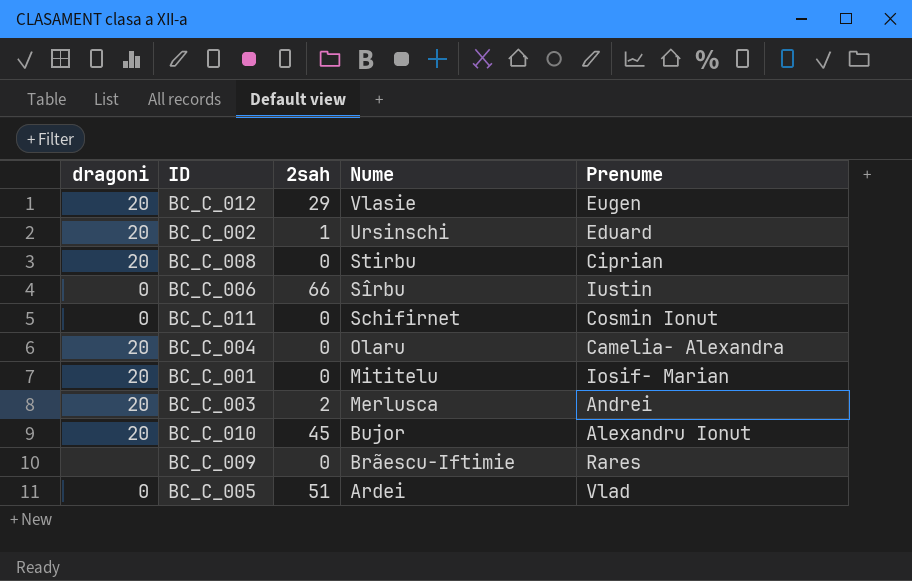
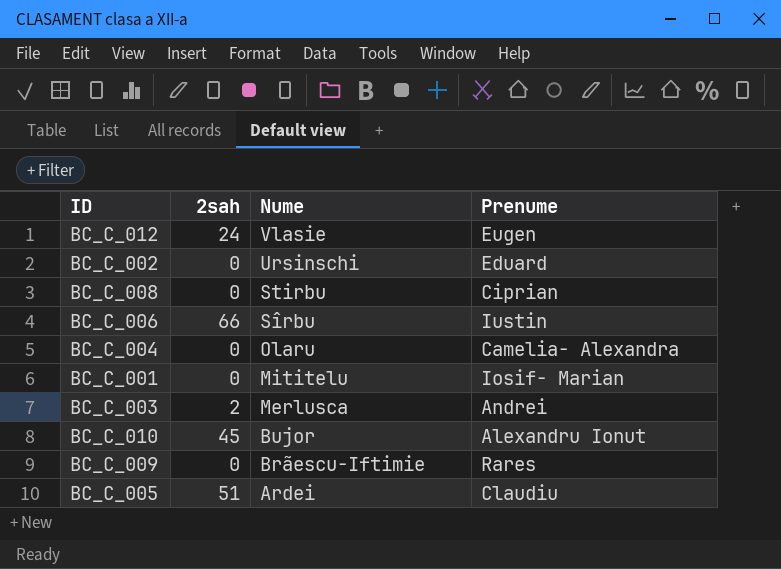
column dragoni | position: 1 -> none
row BC_C_011: 0 | 0 | Schifirnet | Cosmin Ionut -> none
BC_C_012 | 2sah: 29 -> 24
BC_C_002 | 2sah: 1 -> 0
BC_C_005 | Prenume: Vlad -> Claudiu

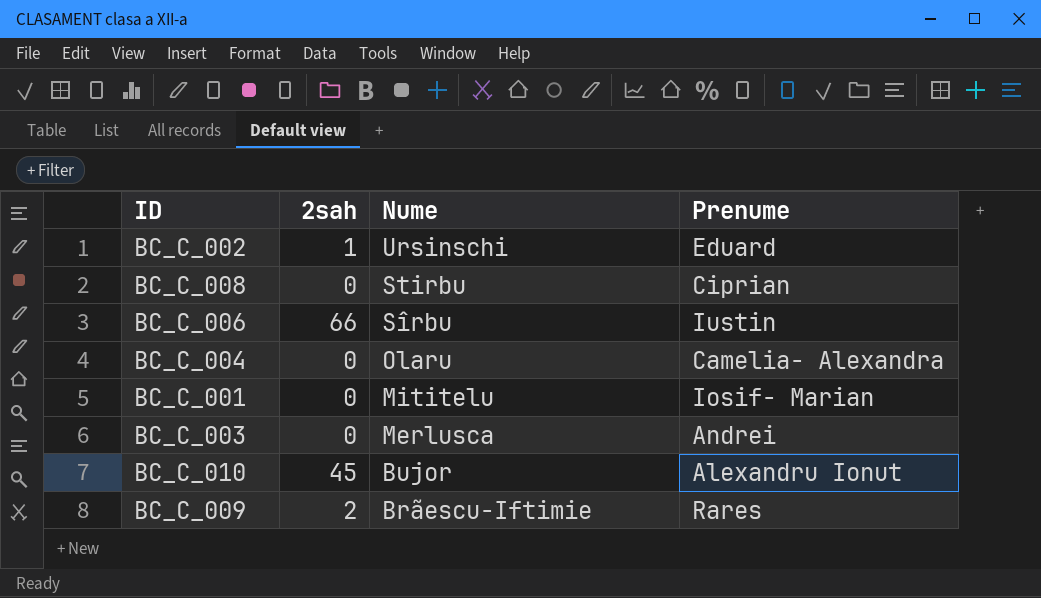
row BC_C_012: 24 | Vlasie | Eugen -> none
row BC_C_005: 51 | Ardei | Claudiu -> none
BC_C_002 | 2sah: 0 -> 1
BC_C_003 | 2sah: 2 -> 0
BC_C_009 | 2sah: 0 -> 2

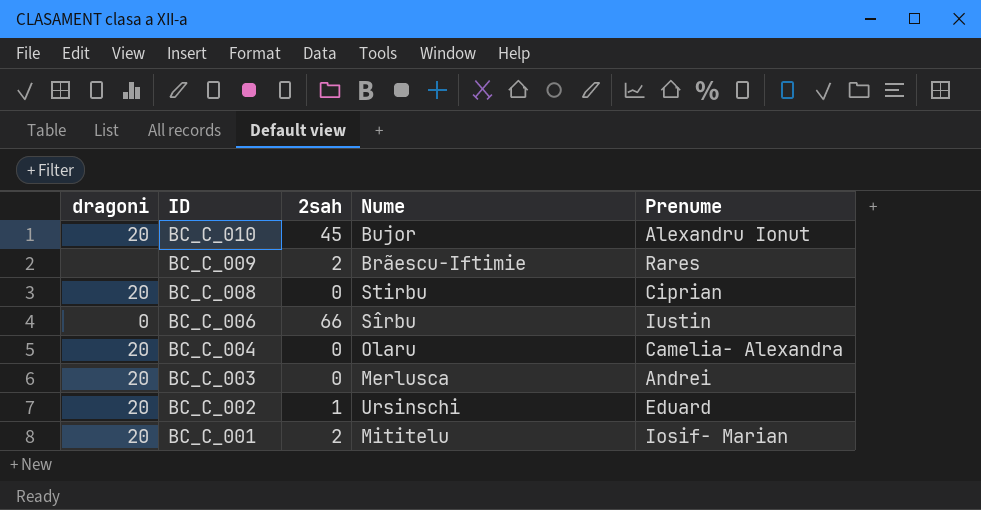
row order: Nume descending -> ID descending
column dragoni | position: none -> 1
BC_C_001 | 2sah: 0 -> 2

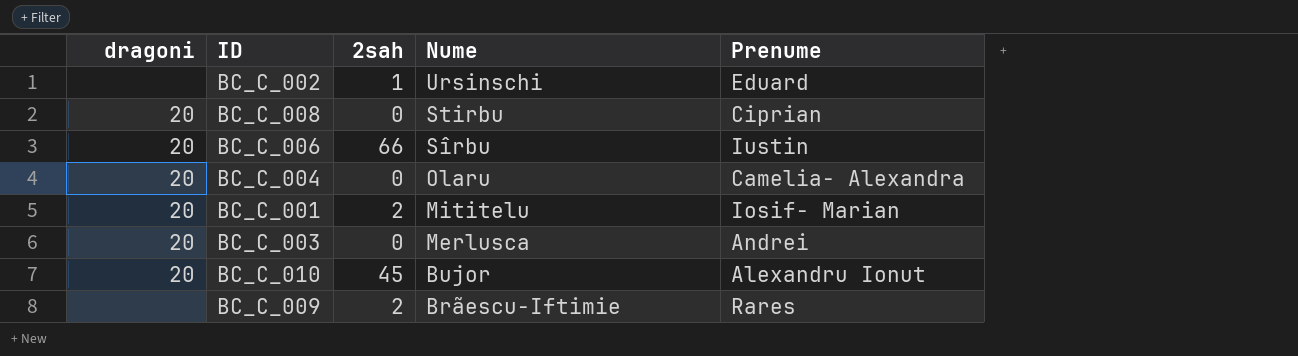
row order: ID descending -> Nume descending
BC_C_002 | dragoni: 20 -> none
BC_C_006 | dragoni: 0 -> 20

